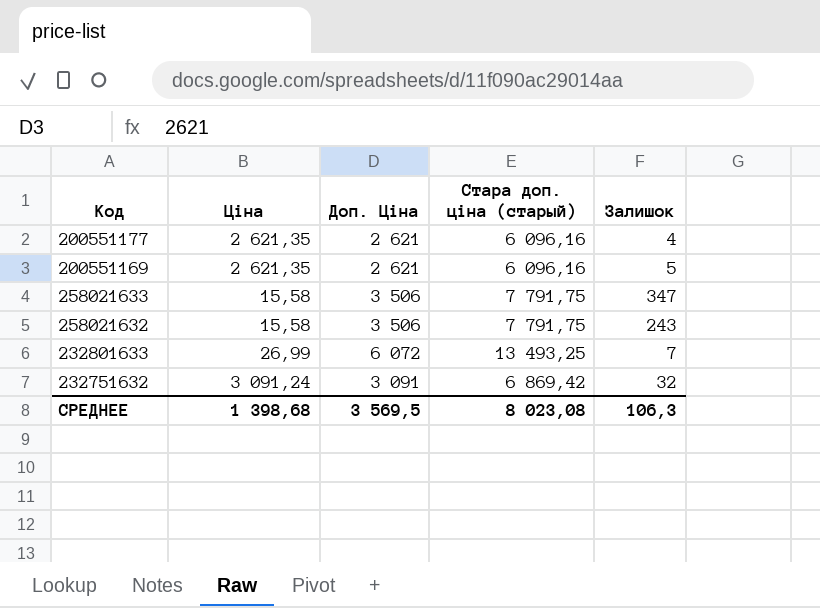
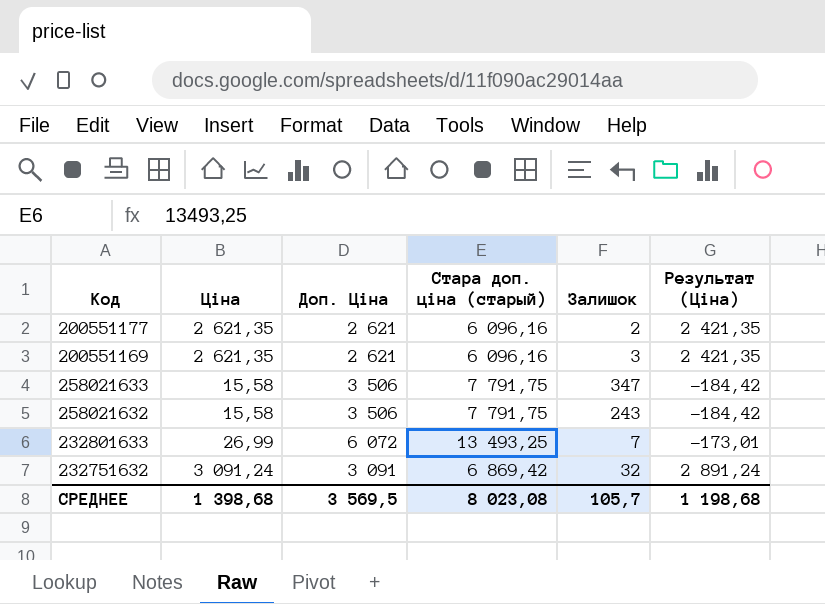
column Результат (Ціна) | formula: none -> [Ціна] - 200
200551177 | Залишок: 4 -> 2
200551169 | Залишок: 5 -> 3
СРЕДНЕЕ | Залишок: 106,3 -> 105,7

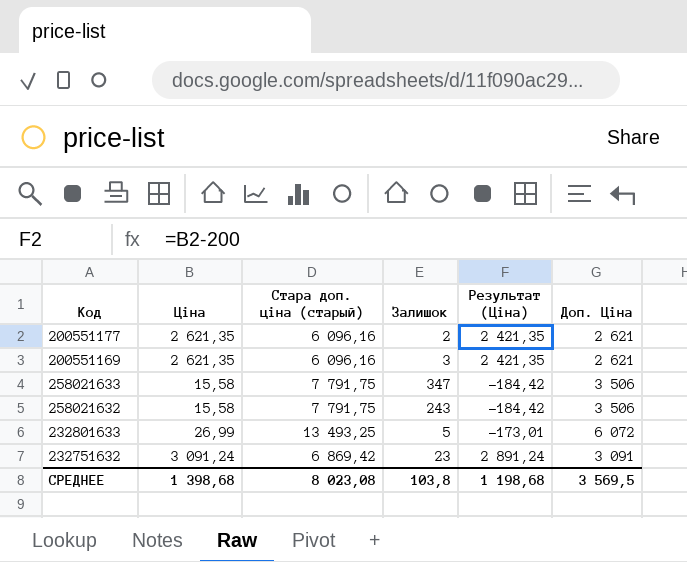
column Доп. Ціна | position: 3 -> 6
232801633 | Залишок: 7 -> 5
232751632 | Залишок: 32 -> 23
СРЕДНЕЕ | Залишок: 105,7 -> 103,8

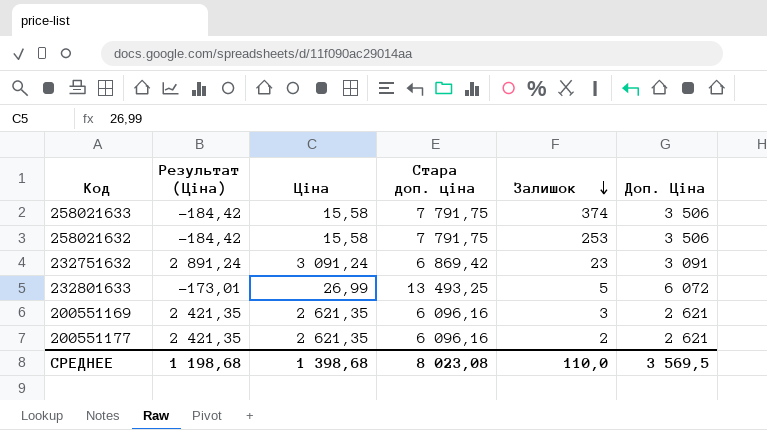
row order: none -> Залишок descending
column Результат (Ціна) | position: 5 -> 2
column name: Стара доп. ціна (старый) -> Стара доп. ціна
258021633 | Залишок: 347 -> 374
258021632 | Залишок: 243 -> 253
СРЕДНЕЕ | Залишок: 103,8 -> 110,0

